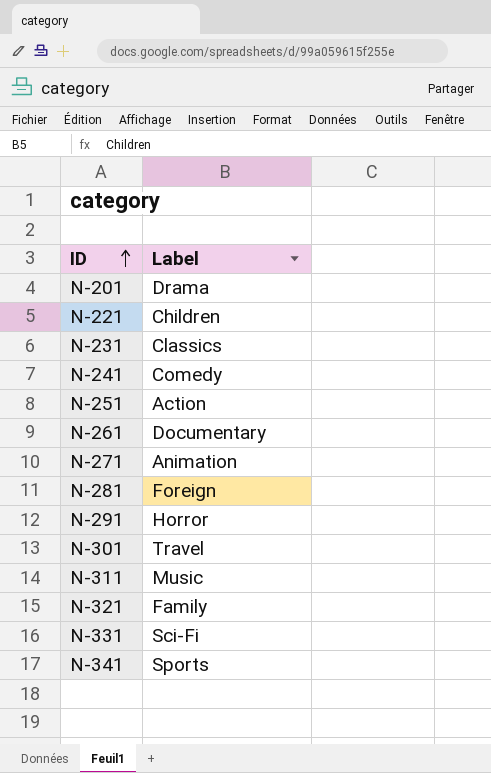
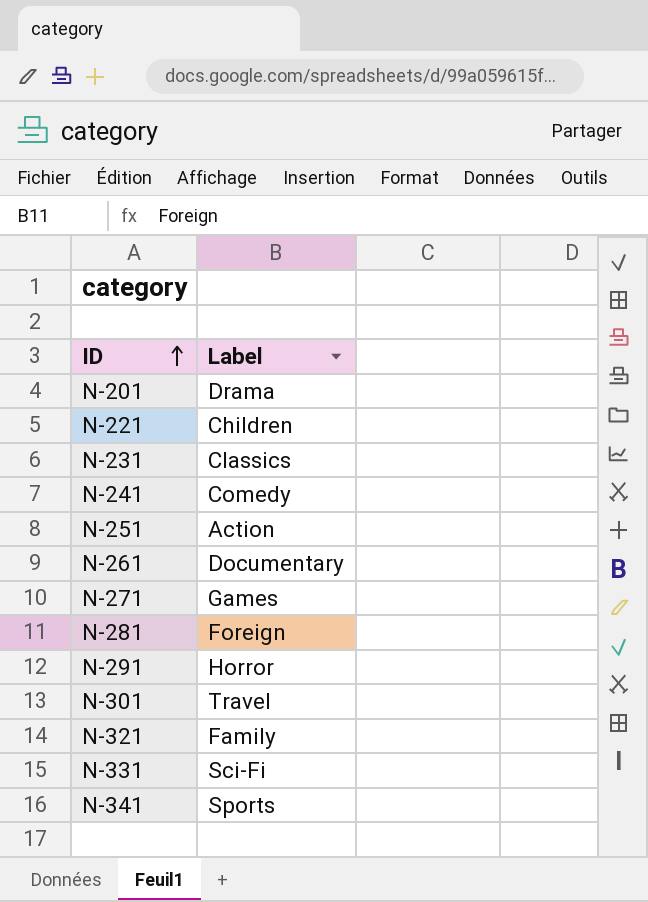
row N-311: Music -> none
N-271 | Label: Animation -> Games

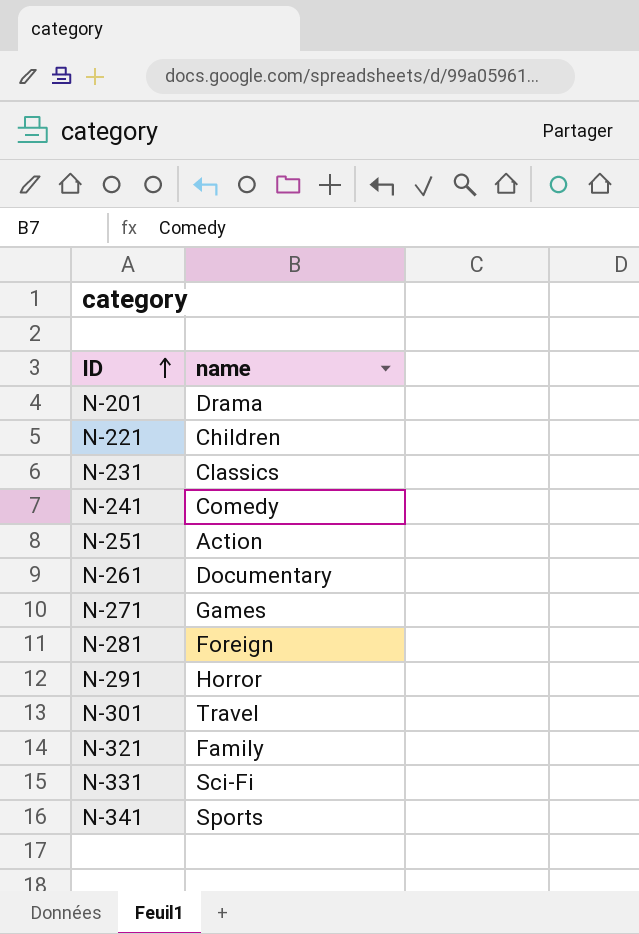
column name: Label -> name

